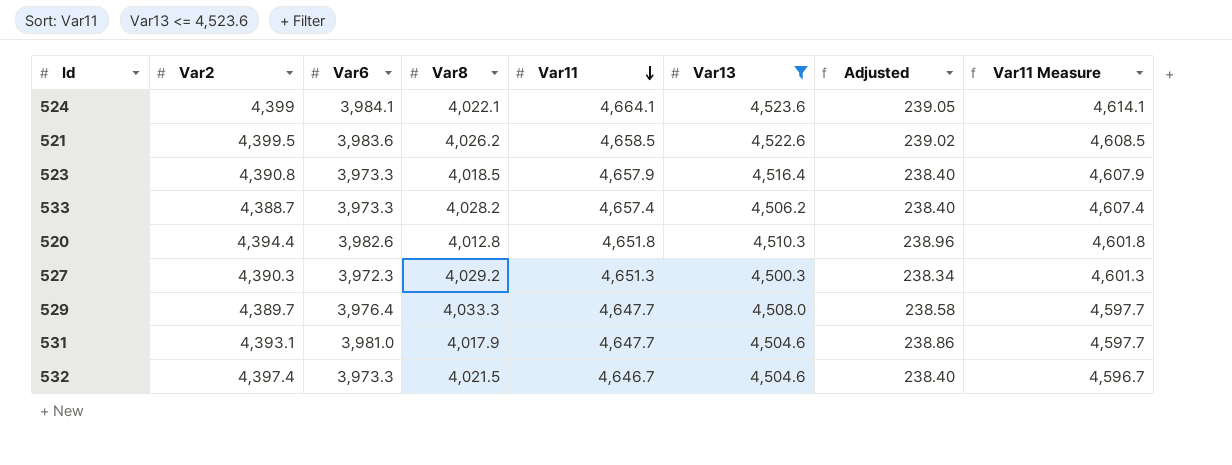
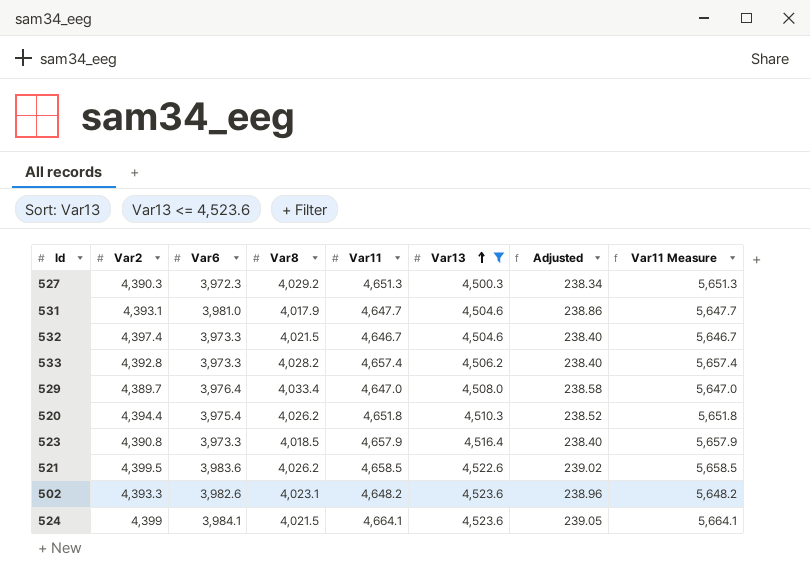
row order: Var11 descending -> Var13 ascending
column Var11 Measure | formula: [Var11] - 50 -> [Var11] + 1000
533 | Var2: 4,388.7 -> 4,392.8
529 | Var8: 4,033.3 -> 4,033.4
529 | Var11: 4,647.7 -> 4,647.0
520 | Var6: 3,982.6 -> 3,975.4
520 | Var8: 4,012.8 -> 4,026.2
520 | Adjusted: 238.96 -> 238.52
row 502: none -> 4,393.3 | 3,982.6 | 4,023.1 | 4,648.2 | 4,523.6 | 238.96 | 5,648.2
524 | Var8: 4,022.1 -> 4,021.5

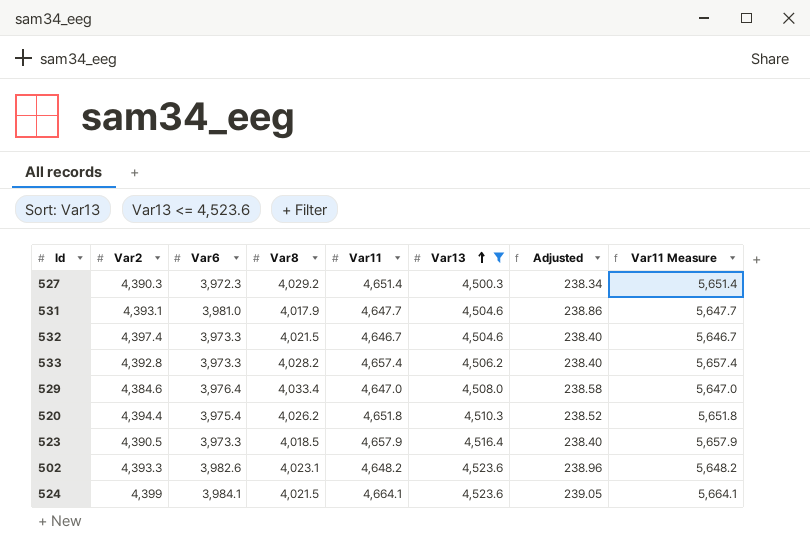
row 521: 4,399.5 | 3,983.6 | 4,026.2 | 4,658.5 | 4,522.6 | 239.02 | 5,658.5 -> none
527 | Var11: 4,651.3 -> 4,651.4
527 | Var11 Measure: 5,651.3 -> 5,651.4
529 | Var2: 4,389.7 -> 4,384.6
523 | Var2: 4,390.8 -> 4,390.5

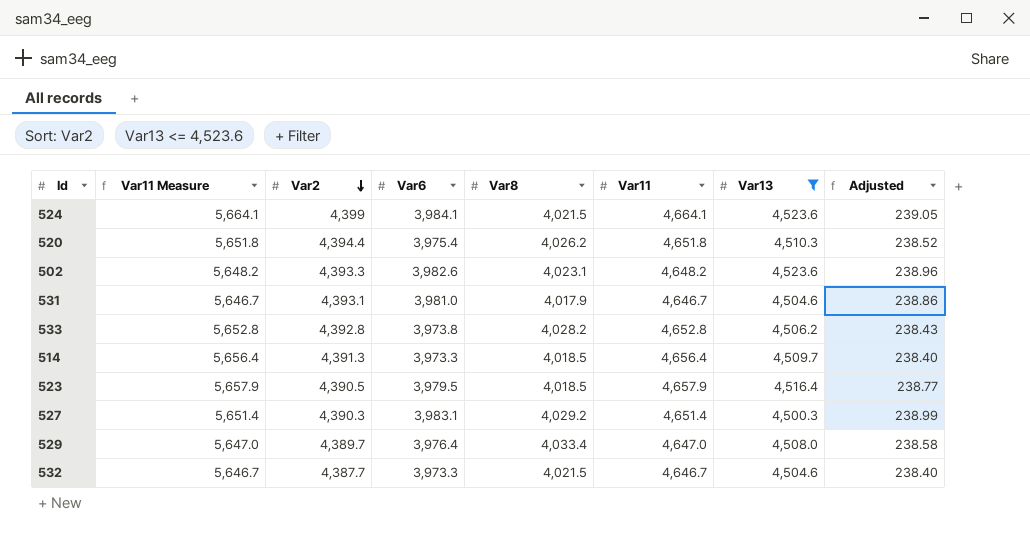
row order: Var13 ascending -> Var2 descending
column Var11 Measure | position: 8 -> 2
531 | Var11 Measure: 5,647.7 -> 5,646.7
531 | Var11: 4,647.7 -> 4,646.7
533 | Var11 Measure: 5,657.4 -> 5,652.8
533 | Var6: 3,973.3 -> 3,973.8
533 | Var11: 4,657.4 -> 4,652.8
533 | Adjusted: 238.40 -> 238.43
row 514: none -> 5,656.4 | 4,391.3 | 3,973.3 | 4,018.5 | 4,656.4 | 4,509.7 | 238.40
523 | Var6: 3,973.3 -> 3,979.5
523 | Adjusted: 238.40 -> 238.77
527 | Var6: 3,972.3 -> 3,983.1
527 | Adjusted: 238.34 -> 238.99
529 | Var2: 4,384.6 -> 4,389.7
532 | Var2: 4,397.4 -> 4,387.7

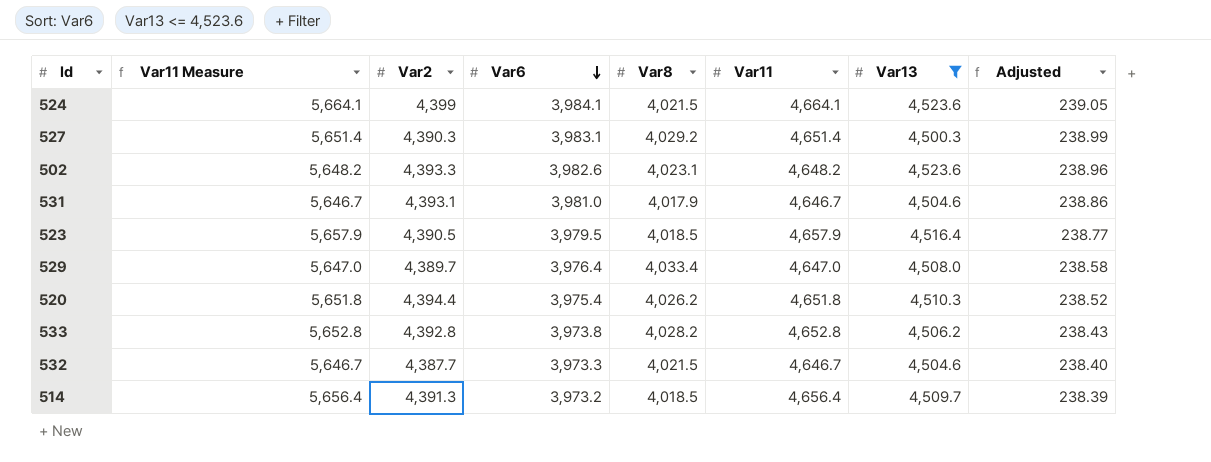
row order: Var2 descending -> Var6 descending
514 | Var6: 3,973.3 -> 3,973.2
514 | Adjusted: 238.40 -> 238.39

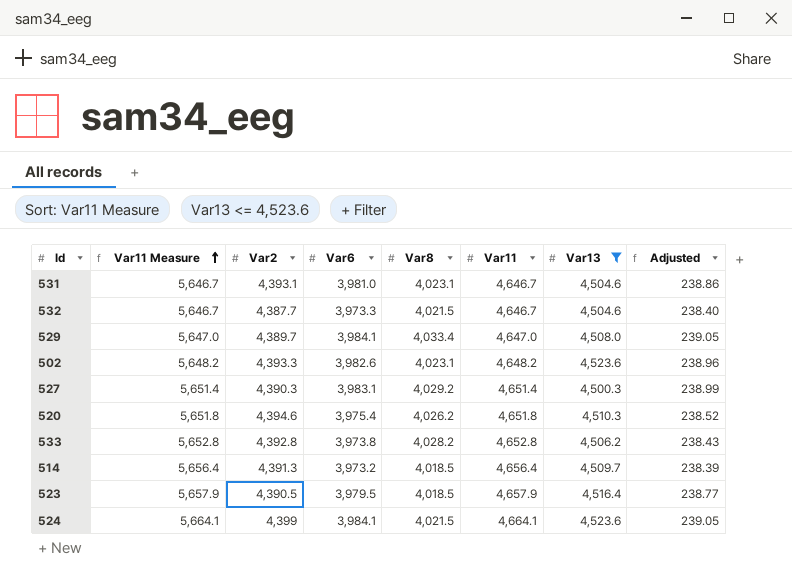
row order: Var6 descending -> Var11 Measure ascending
531 | Var8: 4,017.9 -> 4,023.1
529 | Var6: 3,976.4 -> 3,984.1
529 | Adjusted: 238.58 -> 239.05
520 | Var2: 4,394.4 -> 4,394.6

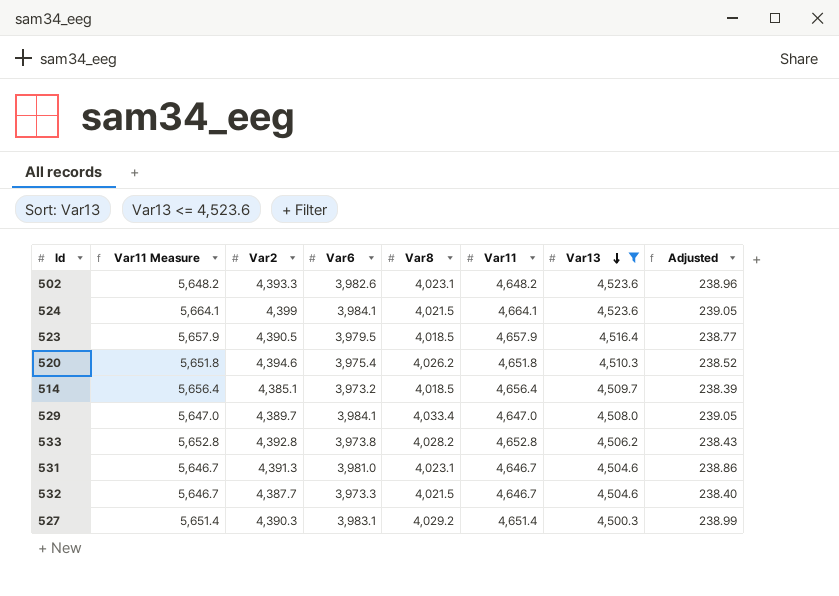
row order: Var11 Measure ascending -> Var13 descending
514 | Var2: 4,391.3 -> 4,385.1
531 | Var2: 4,393.1 -> 4,391.3

